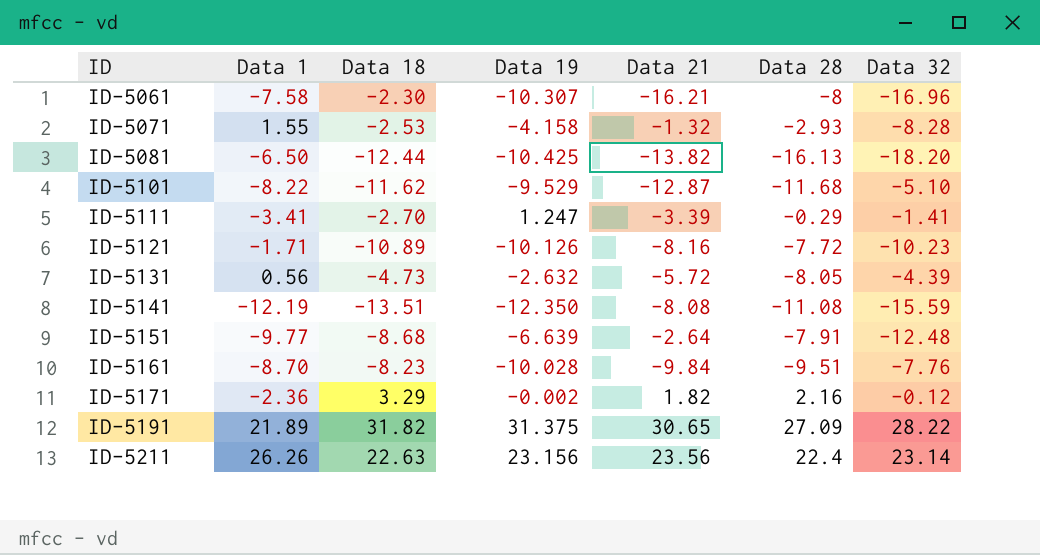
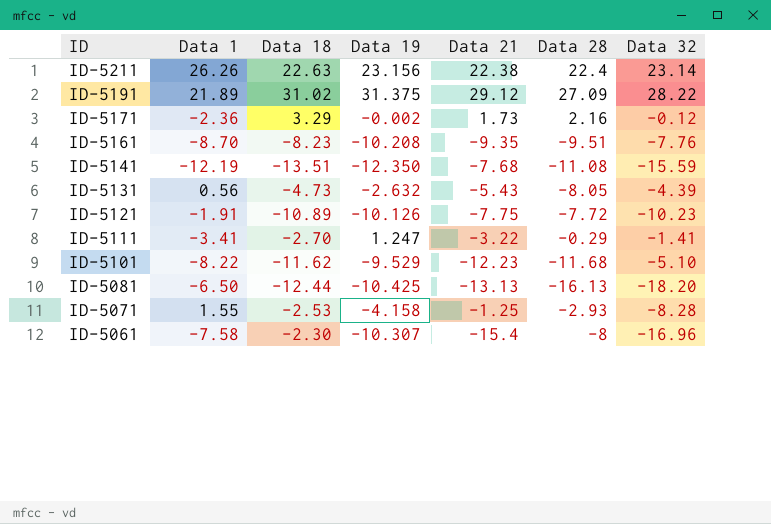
row order: ID ascending -> ID descending
row ID-5151: -9.77 | -8.68 | -6.639 | -2.64 | -7.91 | -12.48 -> none
ID-5211 | Data 21: 23.56 -> 22.38
ID-5191 | Data 18: 31.82 -> 31.02
ID-5191 | Data 21: 30.65 -> 29.12
ID-5171 | Data 21: 1.82 -> 1.73
ID-5161 | Data 19: -10.028 -> -10.208
ID-5161 | Data 21: -9.84 -> -9.35
ID-5141 | Data 21: -8.08 -> -7.68
ID-5131 | Data 21: -5.72 -> -5.43
ID-5121 | Data 1: -1.71 -> -1.91
ID-5121 | Data 21: -8.16 -> -7.75
ID-5111 | Data 21: -3.39 -> -3.22
ID-5101 | Data 21: -12.87 -> -12.23
ID-5081 | Data 21: -13.82 -> -13.13
ID-5071 | Data 21: -1.32 -> -1.25
ID-5061 | Data 21: -16.21 -> -15.4

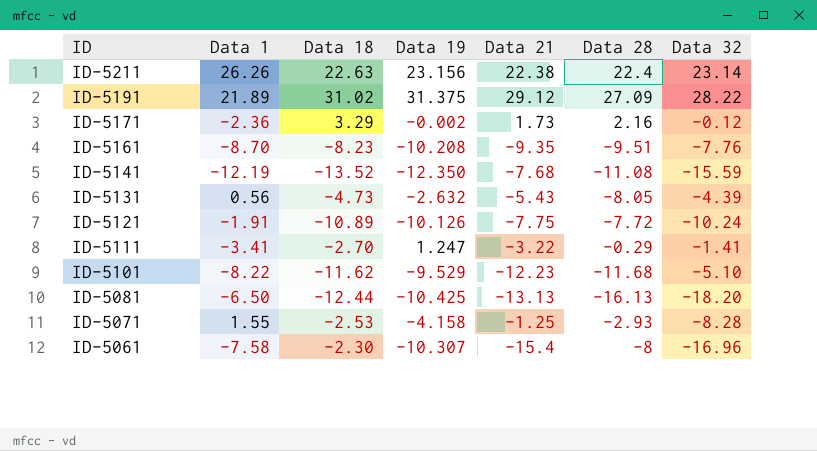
ID-5141 | Data 18: -13.51 -> -13.52
ID-5121 | Data 32: -10.23 -> -10.24

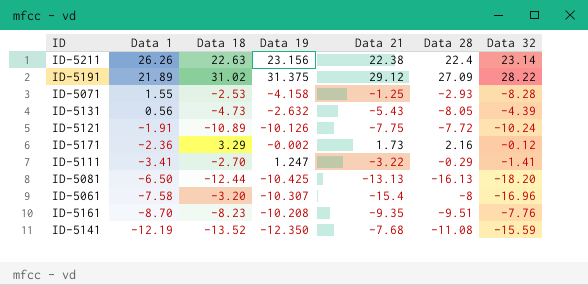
row order: ID descending -> Data 1 descending
row ID-5101: -8.22 | -11.62 | -9.529 | -12.23 | -11.68 | -5.10 -> none
ID-5061 | Data 18: -2.30 -> -3.20

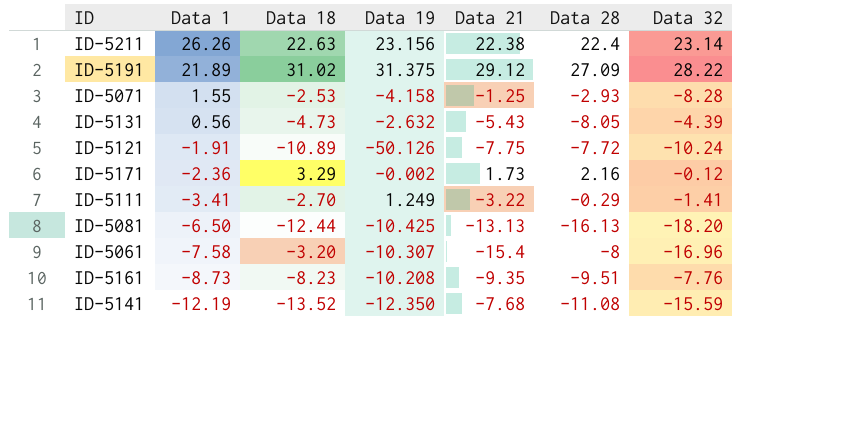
ID-5121 | Data 19: -10.126 -> -50.126
ID-5111 | Data 19: 1.247 -> 1.249
ID-5161 | Data 1: -8.70 -> -8.73

